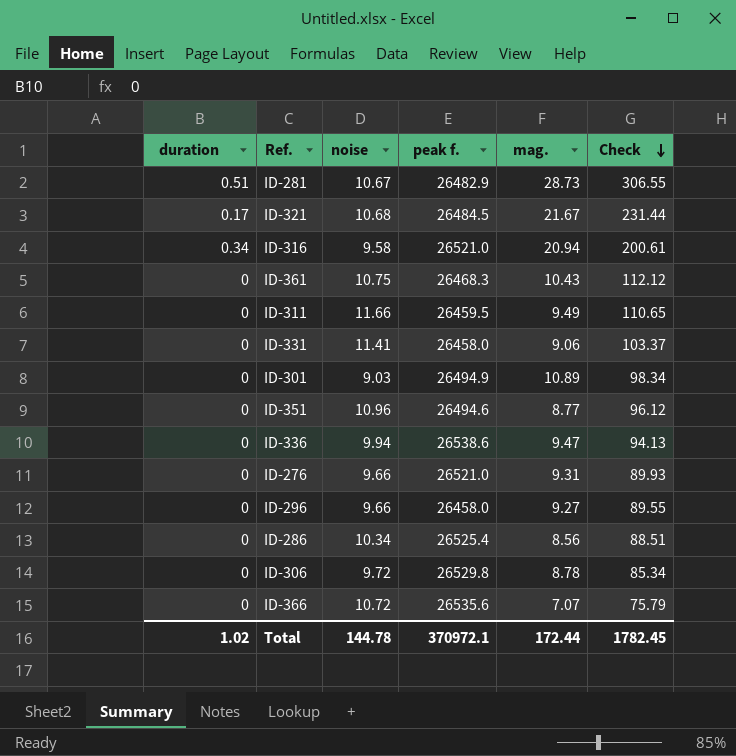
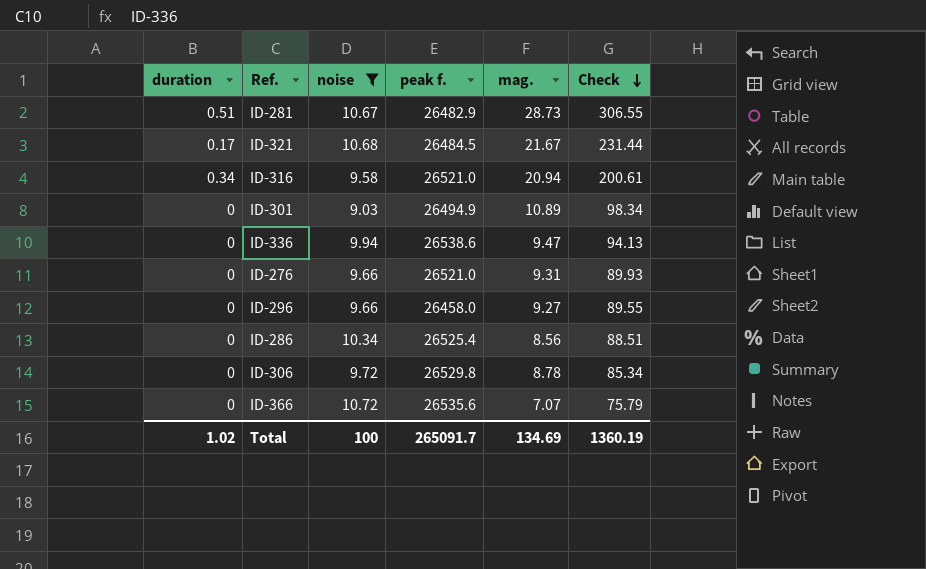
filter: none -> noise <= 10.72
Total | noise: 144.78 -> 100
Total | peak f.: 370972.1 -> 265091.7
Total | mag.: 172.44 -> 134.69
Total | Check: 1782.45 -> 1360.19

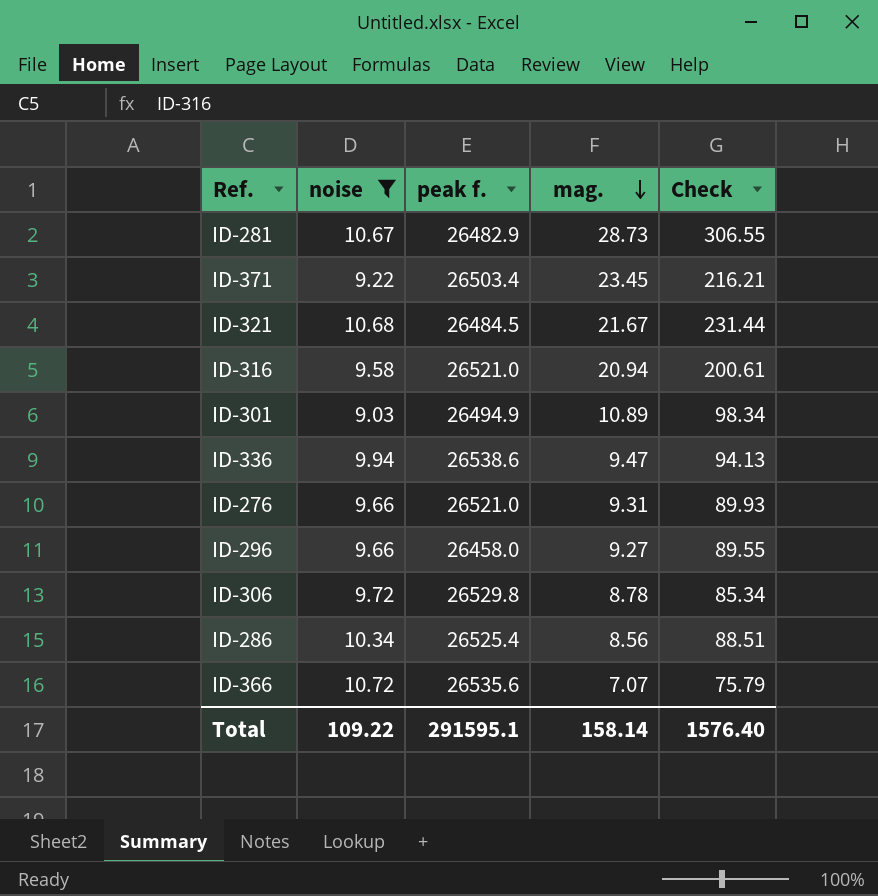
row order: Check descending -> mag. descending
column duration | position: 1 -> none
row ID-371: none -> 9.22 | 26503.4 | 23.45 | 216.21
Total | noise: 100 -> 109.22
Total | peak f.: 265091.7 -> 291595.1
Total | mag.: 134.69 -> 158.14
Total | Check: 1360.19 -> 1576.40

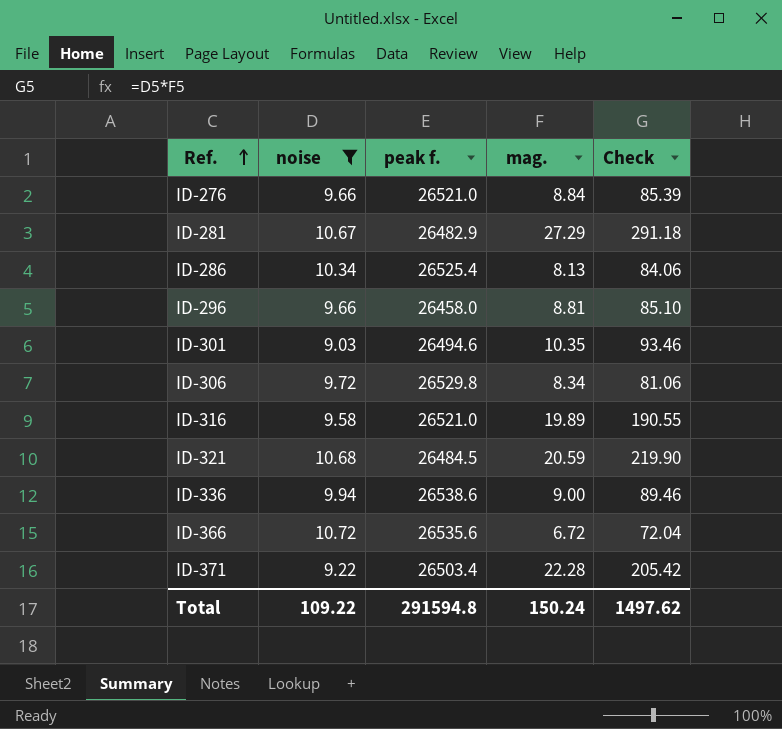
row order: mag. descending -> Ref. ascending
ID-276 | mag.: 9.31 -> 8.84
ID-276 | Check: 89.93 -> 85.39
ID-281 | mag.: 28.73 -> 27.29
ID-281 | Check: 306.55 -> 291.18
ID-286 | mag.: 8.56 -> 8.13
ID-286 | Check: 88.51 -> 84.06
ID-296 | mag.: 9.27 -> 8.81
ID-296 | Check: 89.55 -> 85.10
ID-301 | peak f.: 26494.9 -> 26494.6
ID-301 | mag.: 10.89 -> 10.35
ID-301 | Check: 98.34 -> 93.46
ID-306 | mag.: 8.78 -> 8.34
ID-306 | Check: 85.34 -> 81.06
ID-316 | mag.: 20.94 -> 19.89
ID-316 | Check: 200.61 -> 190.55
ID-321 | mag.: 21.67 -> 20.59
ID-321 | Check: 231.44 -> 219.90
ID-336 | mag.: 9.47 -> 9.00
ID-336 | Check: 94.13 -> 89.46
ID-366 | mag.: 7.07 -> 6.72
ID-366 | Check: 75.79 -> 72.04
ID-371 | mag.: 23.45 -> 22.28
ID-371 | Check: 216.21 -> 205.42
Total | peak f.: 291595.1 -> 291594.8
Total | mag.: 158.14 -> 150.24
Total | Check: 1576.40 -> 1497.62

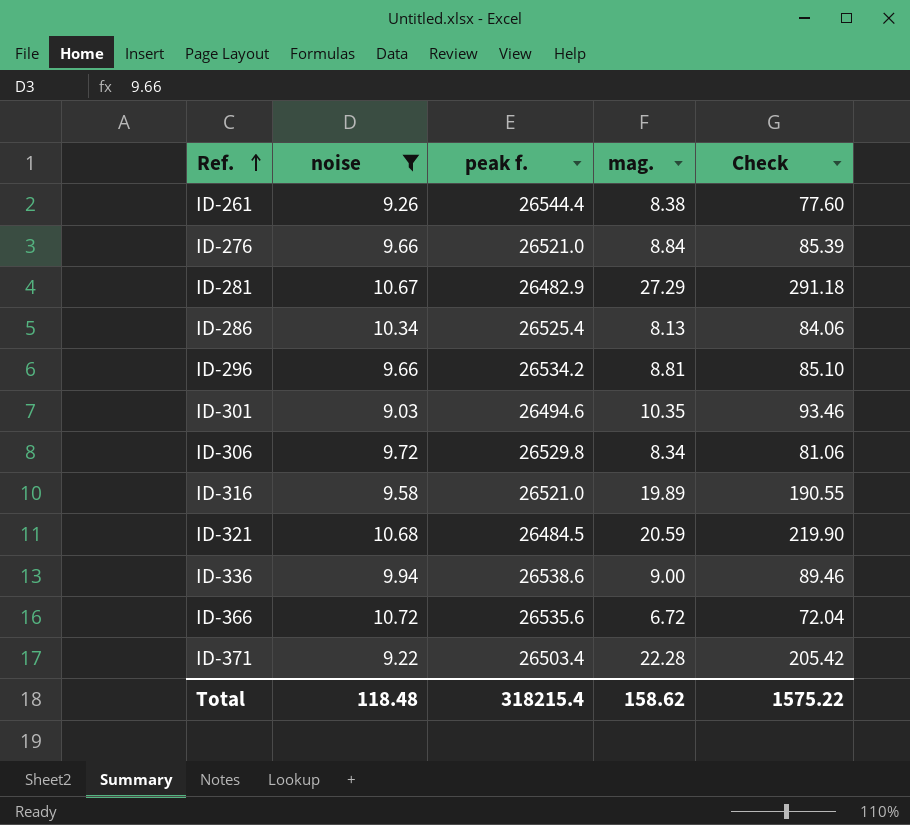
row ID-261: none -> 9.26 | 26544.4 | 8.38 | 77.60
ID-296 | peak f.: 26458.0 -> 26534.2
Total | noise: 109.22 -> 118.48
Total | peak f.: 291594.8 -> 318215.4
Total | mag.: 150.24 -> 158.62
Total | Check: 1497.62 -> 1575.22

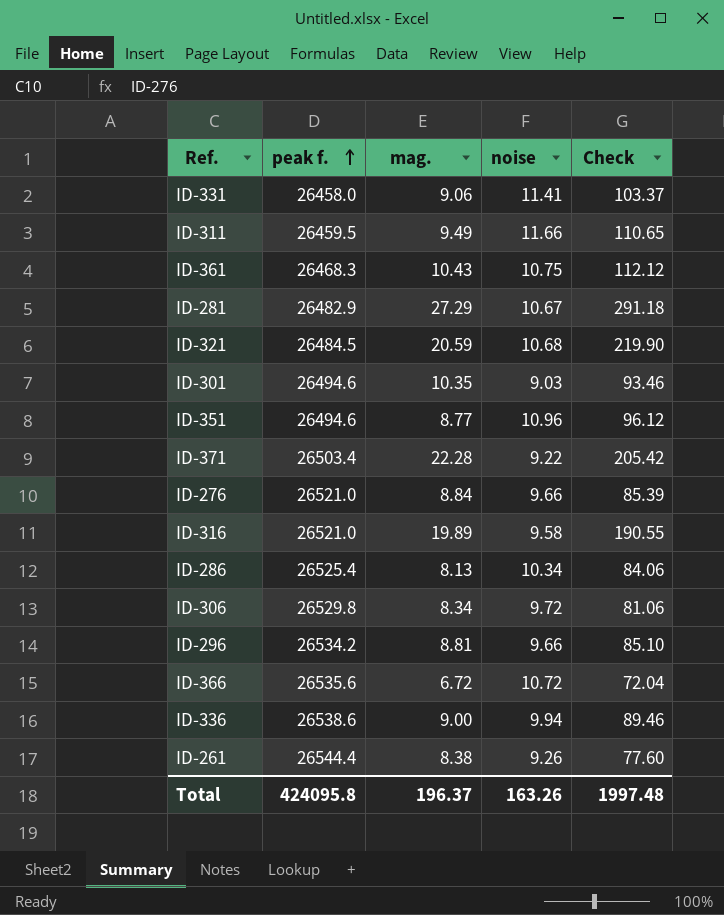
filter: noise <= 10.72 -> none
row order: Ref. ascending -> peak f. ascending
column noise | position: 2 -> 4
Total | peak f.: 318215.4 -> 424095.8
Total | mag.: 158.62 -> 196.37
Total | noise: 118.48 -> 163.26
Total | Check: 1575.22 -> 1997.48

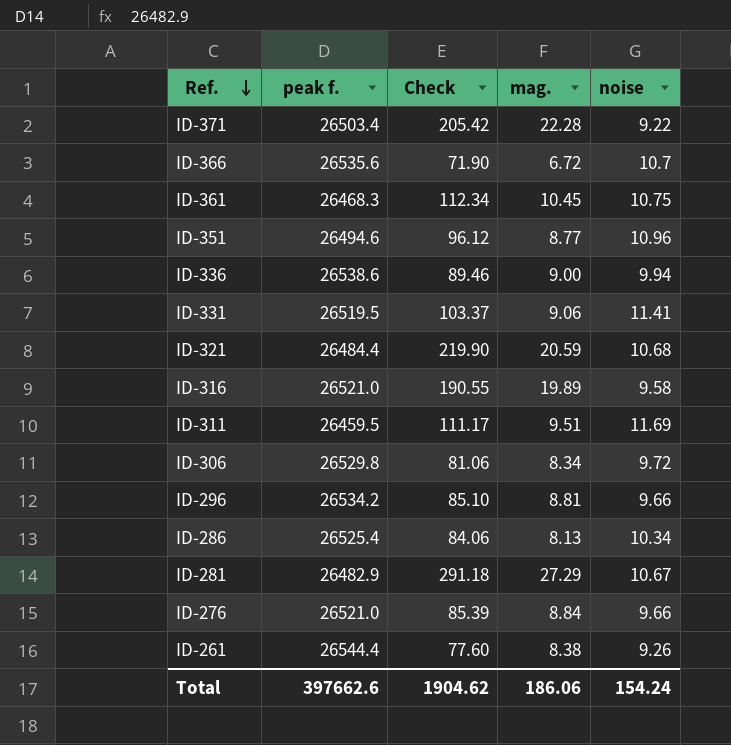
row order: peak f. ascending -> Ref. descending
column Check | position: 5 -> 3
row ID-301: 26494.6 | 10.35 | 9.03 | 93.46 -> none
ID-366 | Check: 72.04 -> 71.90
ID-366 | noise: 10.72 -> 10.7
ID-361 | Check: 112.12 -> 112.34
ID-361 | mag.: 10.43 -> 10.45
ID-331 | peak f.: 26458.0 -> 26519.5
ID-321 | peak f.: 26484.5 -> 26484.4
ID-311 | Check: 110.65 -> 111.17
ID-311 | mag.: 9.49 -> 9.51
ID-311 | noise: 11.66 -> 11.69
Total | peak f.: 424095.8 -> 397662.6
Total | Check: 1997.48 -> 1904.62
Total | mag.: 196.37 -> 186.06
Total | noise: 163.26 -> 154.24

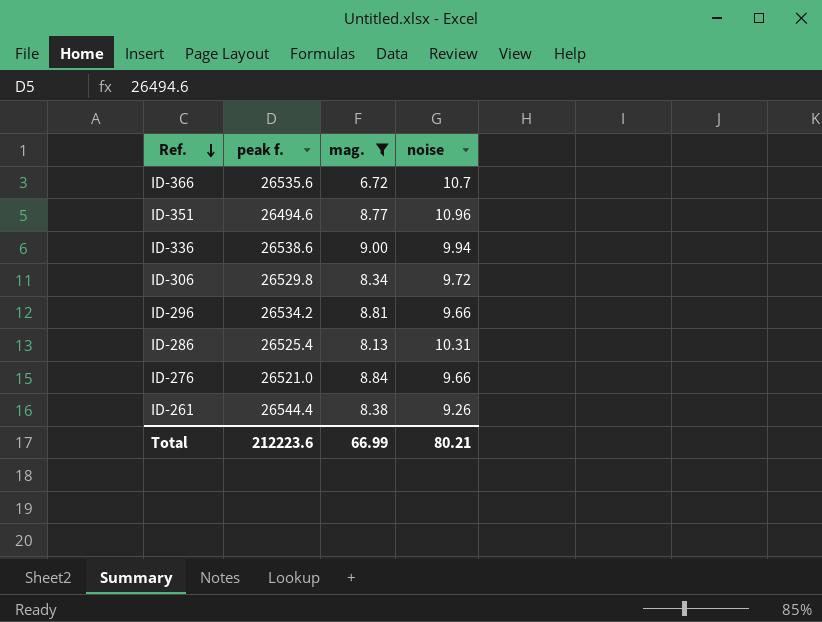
filter: none -> mag. <= 9.00
column Check | formula: [mag.] * [noise] -> none
ID-286 | noise: 10.34 -> 10.31
Total | peak f.: 397662.6 -> 212223.6
Total | mag.: 186.06 -> 66.99
Total | noise: 154.24 -> 80.21

